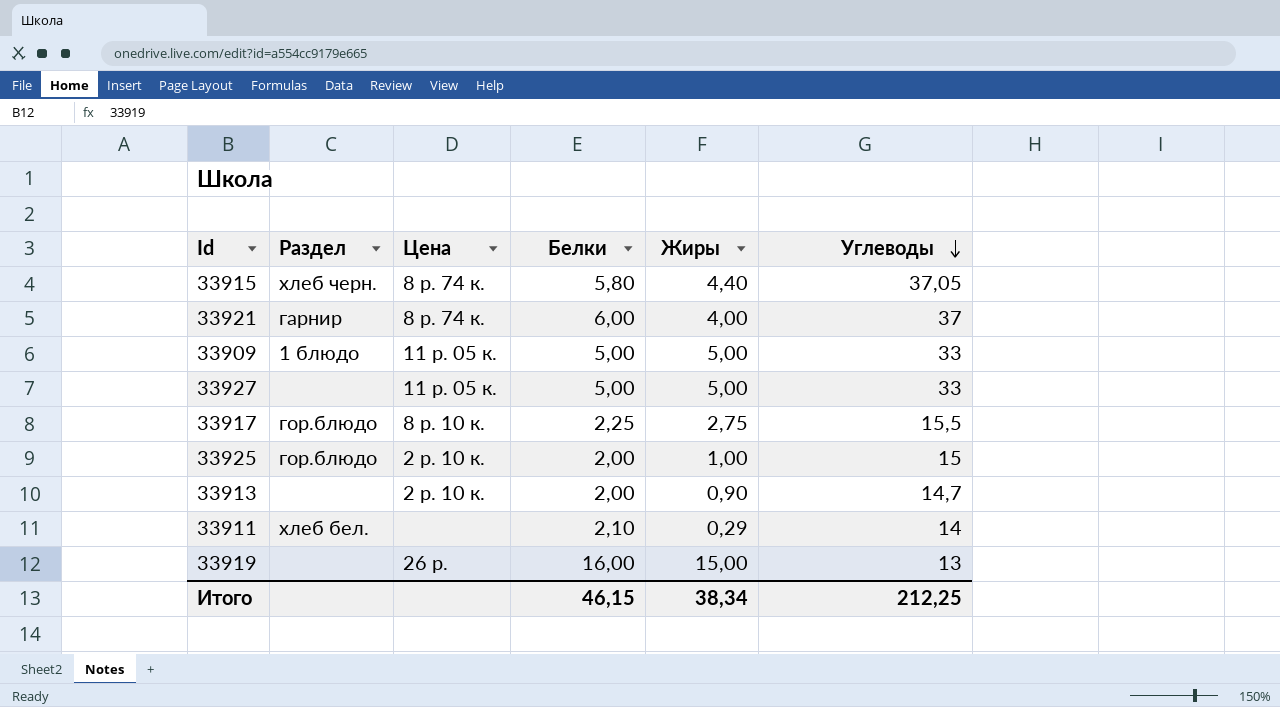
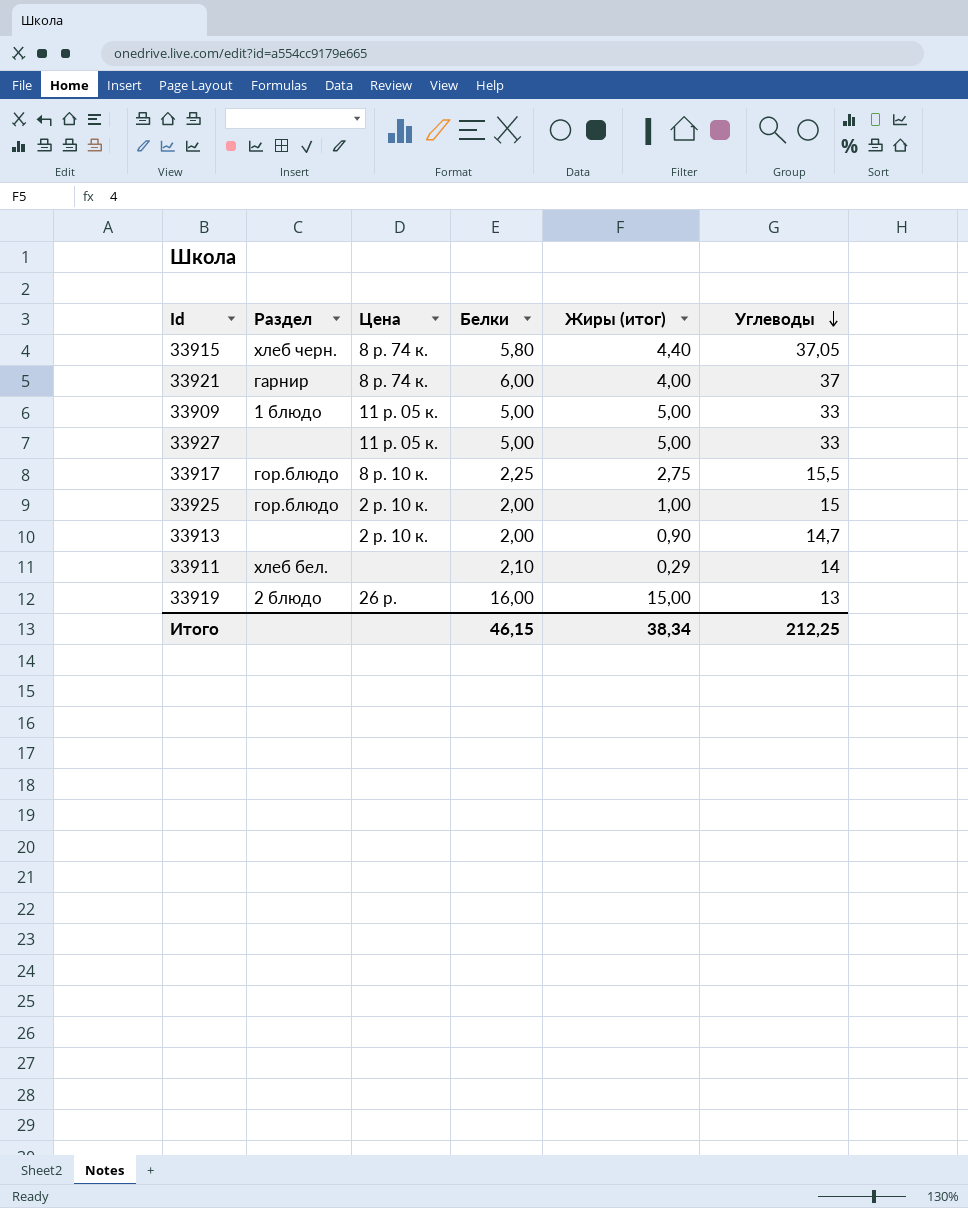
column name: Жиры -> Жиры (итог)
33919 | Раздел: none -> 2 блюдо

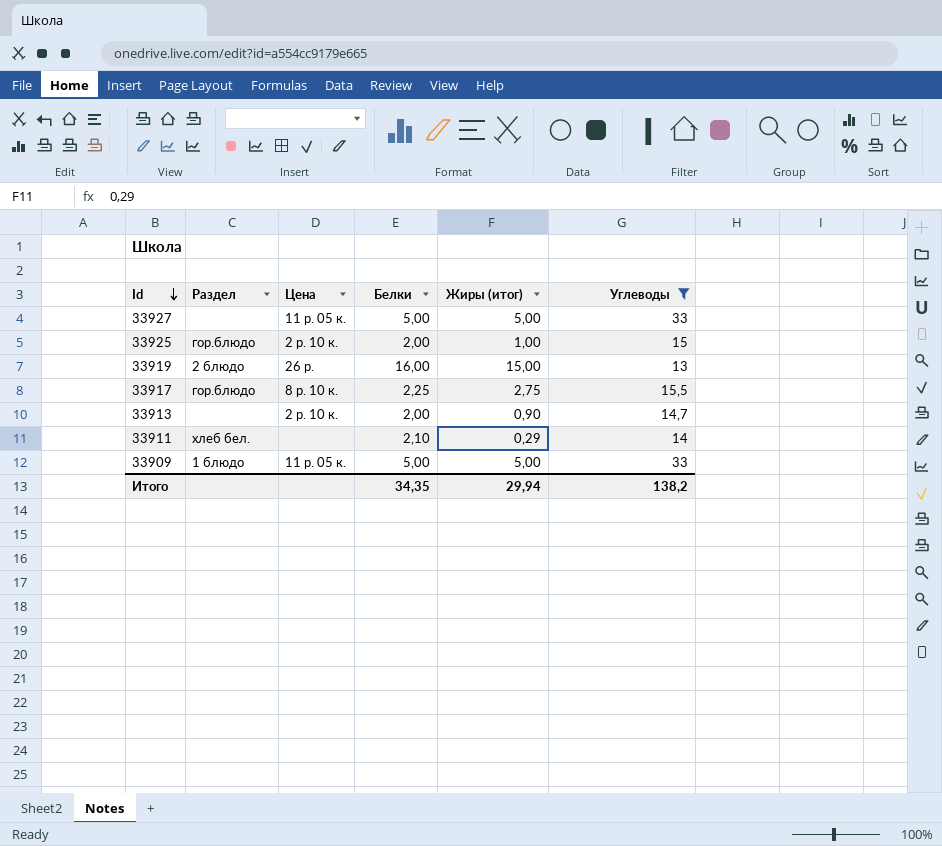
filter: none -> Углеводы <= 33
row order: Углеводы descending -> Id descending
Итого | Белки: 46,15 -> 34,35
Итого | Жиры (итог): 38,34 -> 29,94
Итого | Углеводы: 212,25 -> 138,2

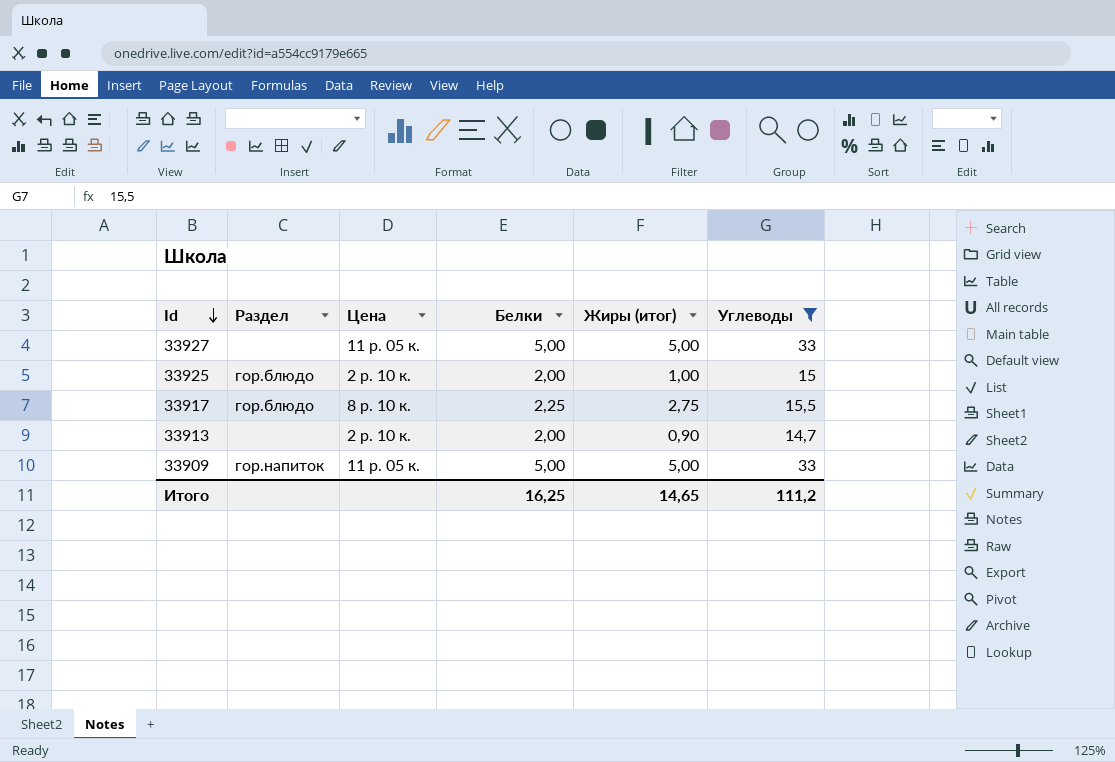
row 33919: 2 блюдо | 26 р. | 16,00 | 15,00 | 13 -> none
row 33911: хлеб бел. | none | 2,10 | 0,29 | 14 -> none
33909 | Раздел: 1 блюдо -> гор.напиток
Итого | Белки: 34,35 -> 16,25
Итого | Жиры (итог): 29,94 -> 14,65
Итого | Углеводы: 138,2 -> 111,2

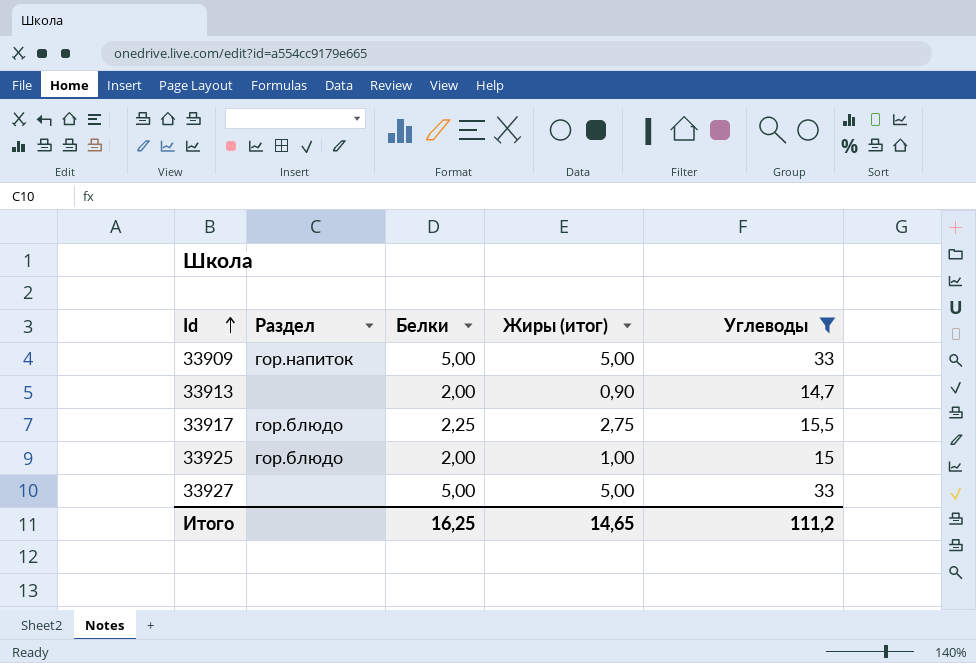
row order: Id descending -> Id ascending
column Цена | position: 3 -> none

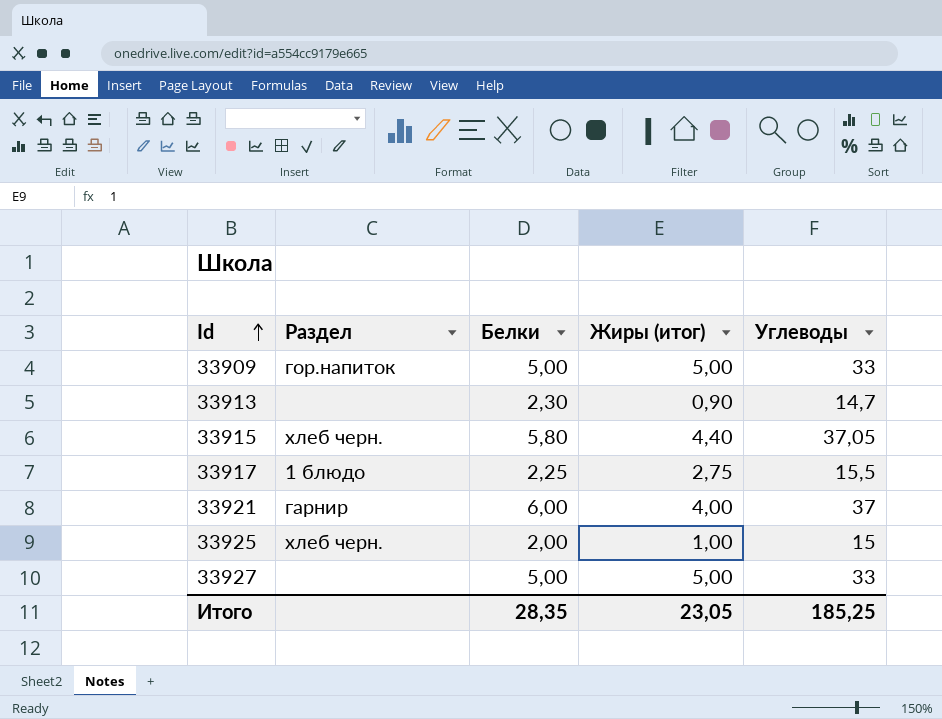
filter: Углеводы <= 33 -> none
33913 | Белки: 2,00 -> 2,30
33917 | Раздел: гор.блюдо -> 1 блюдо
33925 | Раздел: гор.блюдо -> хлеб черн.
Итого | Белки: 16,25 -> 28,35
Итого | Жиры (итог): 14,65 -> 23,05
Итого | Углеводы: 111,2 -> 185,25

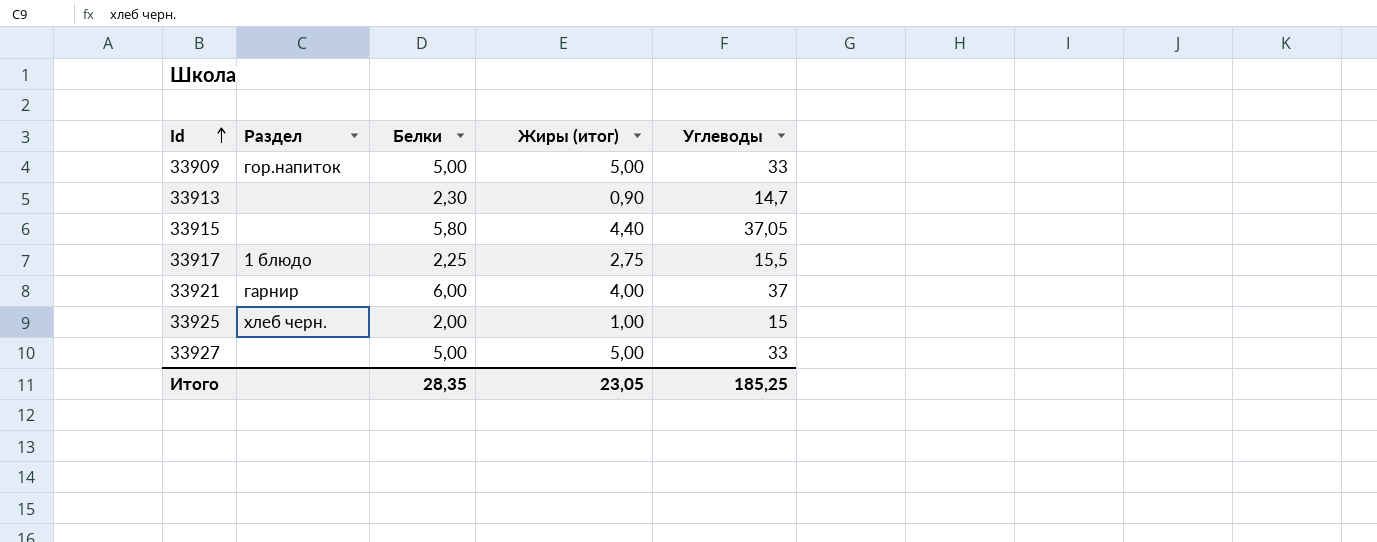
33915 | Раздел: хлеб черн. -> none

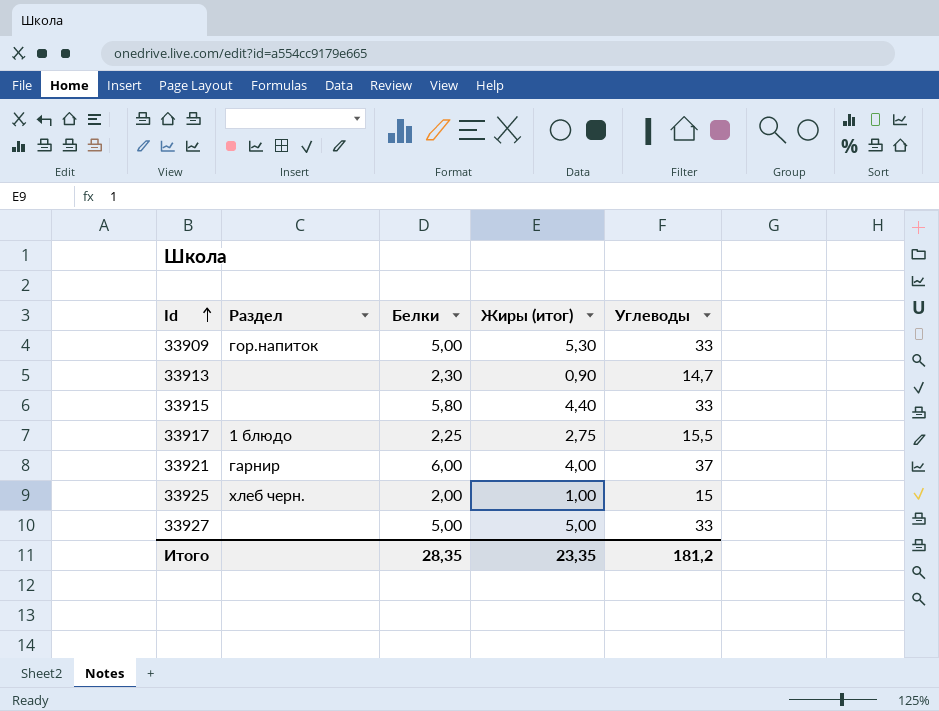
33909 | Жиры (итог): 5,00 -> 5,30
33915 | Углеводы: 37,05 -> 33
Итого | Жиры (итог): 23,05 -> 23,35
Итого | Углеводы: 185,25 -> 181,2

